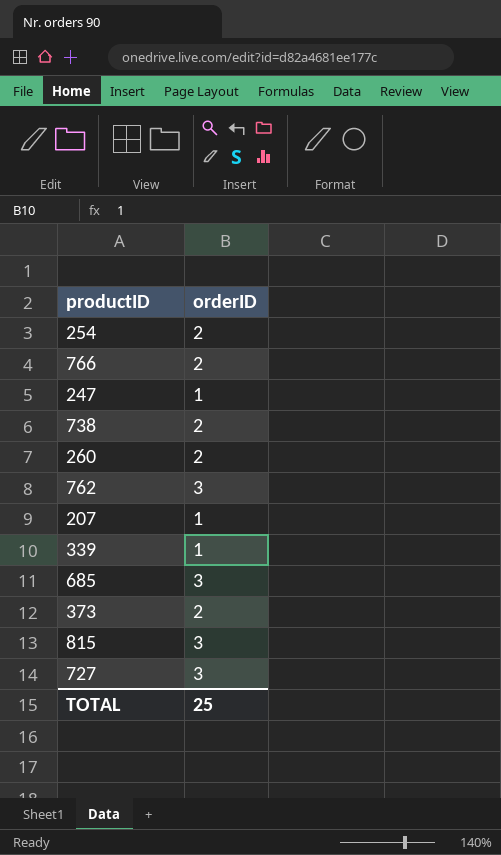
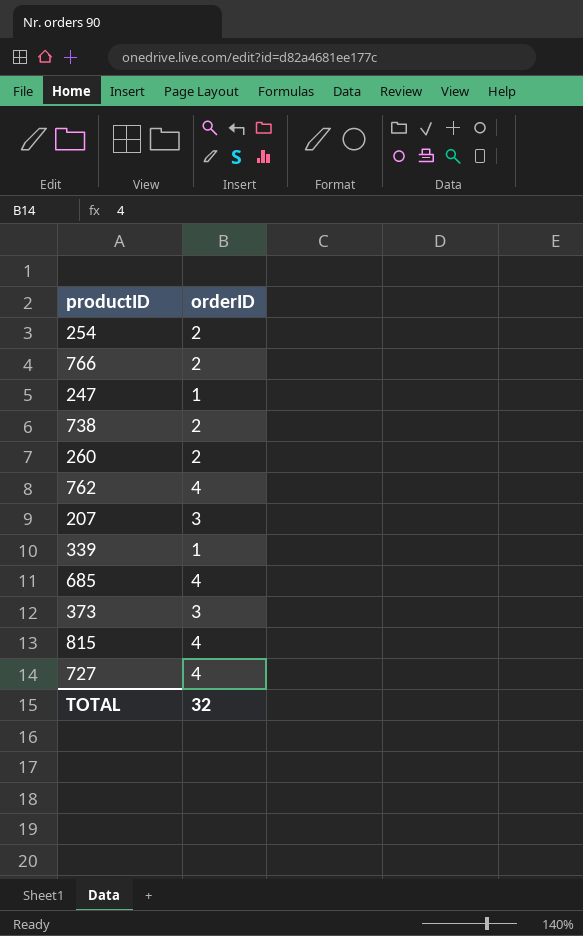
762 | orderID: 3 -> 4
207 | orderID: 1 -> 3
685 | orderID: 3 -> 4
373 | orderID: 2 -> 3
815 | orderID: 3 -> 4
727 | orderID: 3 -> 4
TOTAL | orderID: 25 -> 32

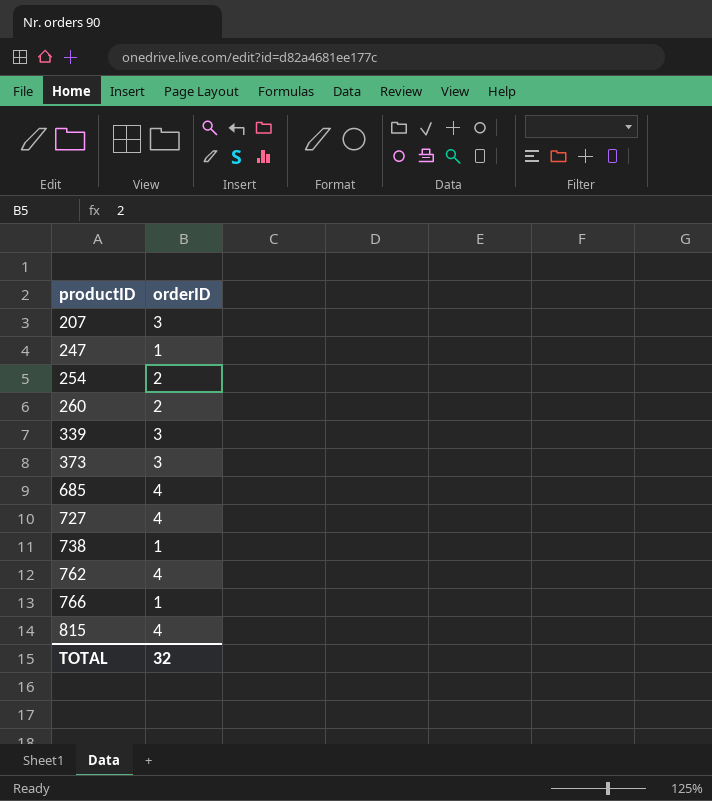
row order: none -> productID ascending
339 | orderID: 1 -> 3
738 | orderID: 2 -> 1
766 | orderID: 2 -> 1

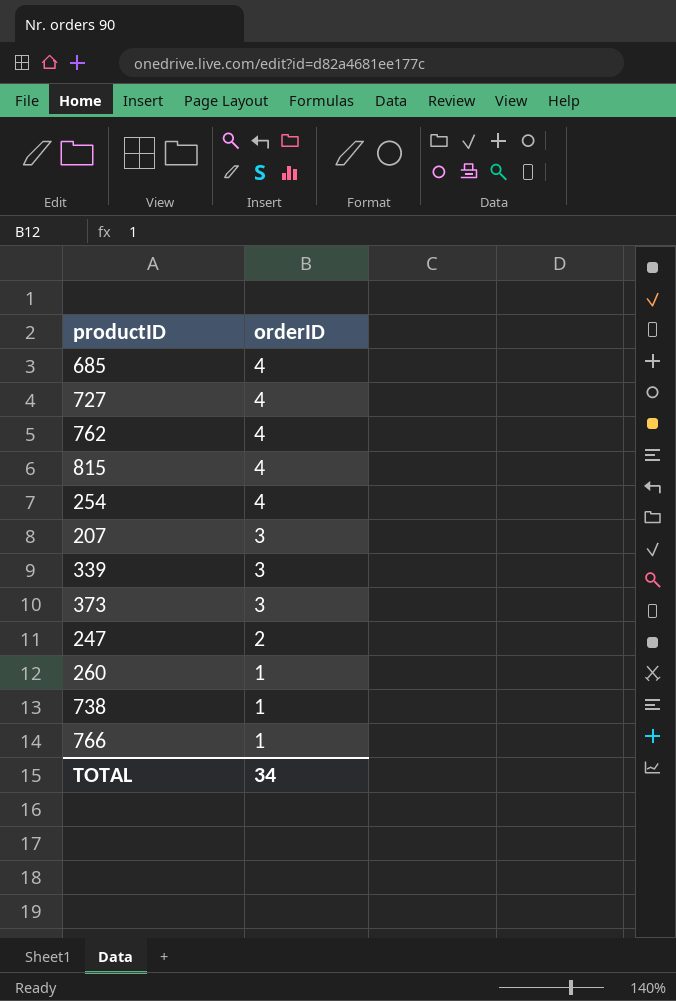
row order: productID ascending -> orderID descending
254 | orderID: 2 -> 4
247 | orderID: 1 -> 2
260 | orderID: 2 -> 1
TOTAL | orderID: 32 -> 34

